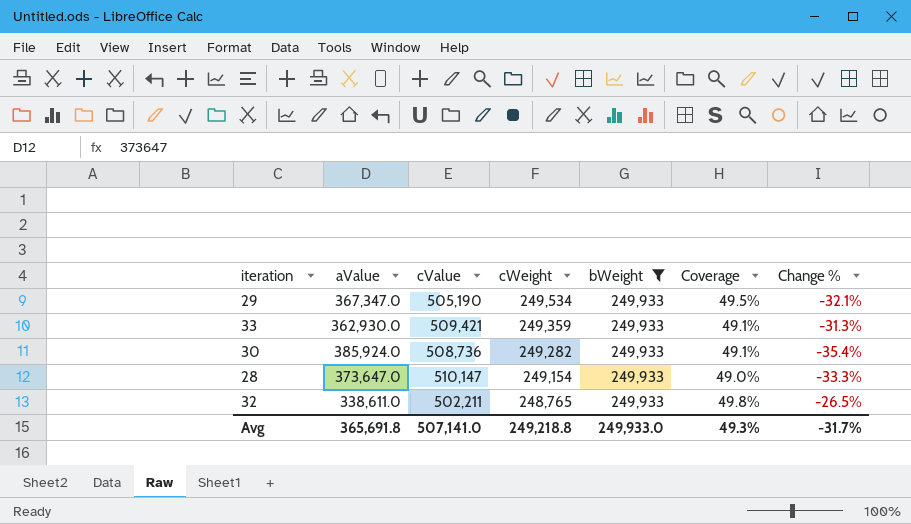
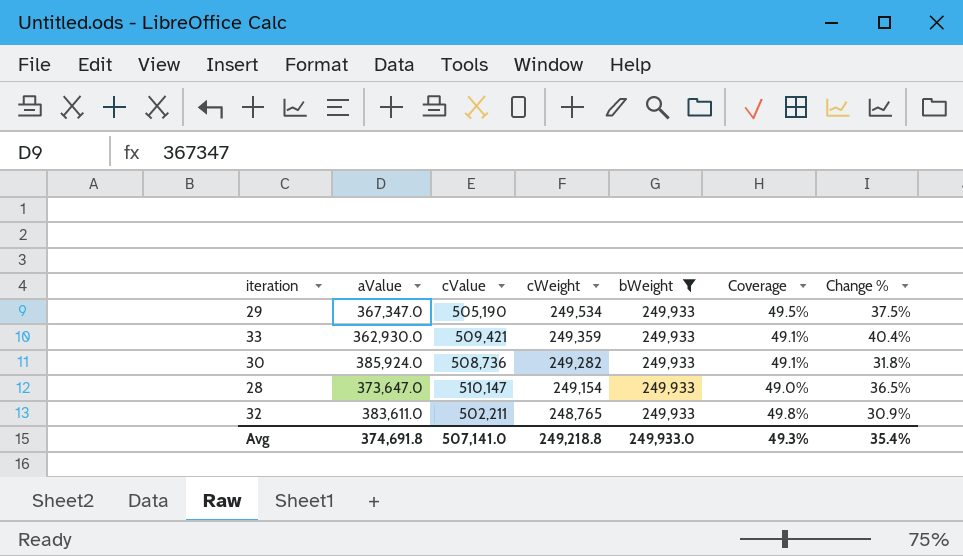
column Change % | formula: ([cWeight] - [aValue]) / [aValue] -> ([cValue] - [aValue]) / [aValue]
32 | aValue: 338,611.0 -> 383,611.0
Avg | aValue: 365,691.8 -> 374,691.8
Avg | Change %: -31.7% -> 35.4%

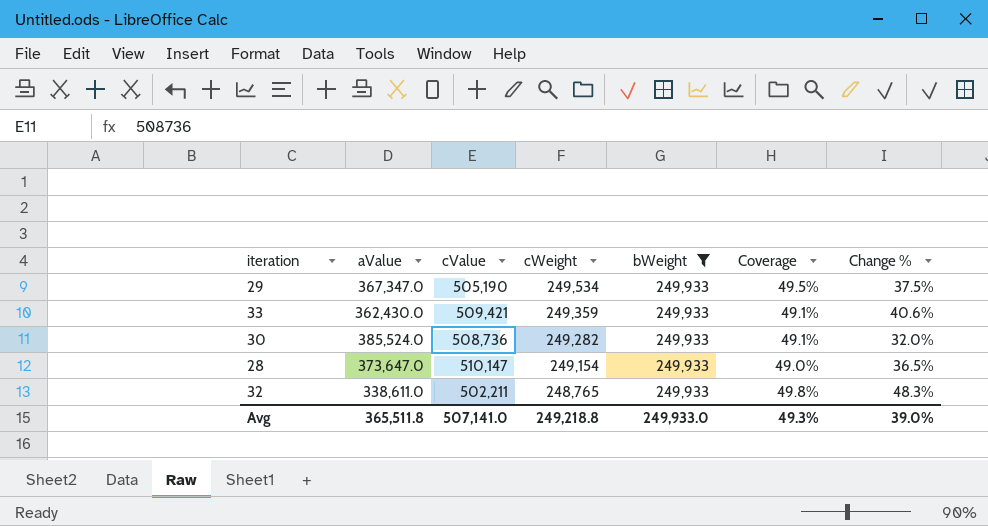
33 | aValue: 362,930.0 -> 362,430.0
33 | Change %: 40.4% -> 40.6%
30 | aValue: 385,924.0 -> 385,524.0
30 | Change %: 31.8% -> 32.0%
32 | aValue: 383,611.0 -> 338,611.0
32 | Change %: 30.9% -> 48.3%
Avg | aValue: 374,691.8 -> 365,511.8
Avg | Change %: 35.4% -> 39.0%

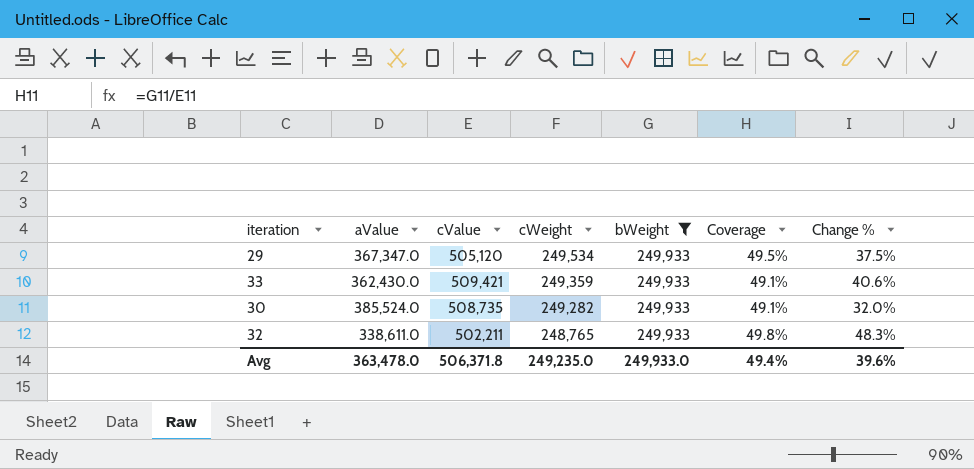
row 28: 373,647.0 | 510,147 | 249,154 | 249,933 | 49.0% | 36.5% -> none
29 | cValue: 505,190 -> 505,120
30 | cValue: 508,736 -> 508,735
Avg | aValue: 365,511.8 -> 363,478.0
Avg | cValue: 507,141.0 -> 506,371.8
Avg | cWeight: 249,218.8 -> 249,235.0
Avg | Coverage: 49.3% -> 49.4%
Avg | Change %: 39.0% -> 39.6%

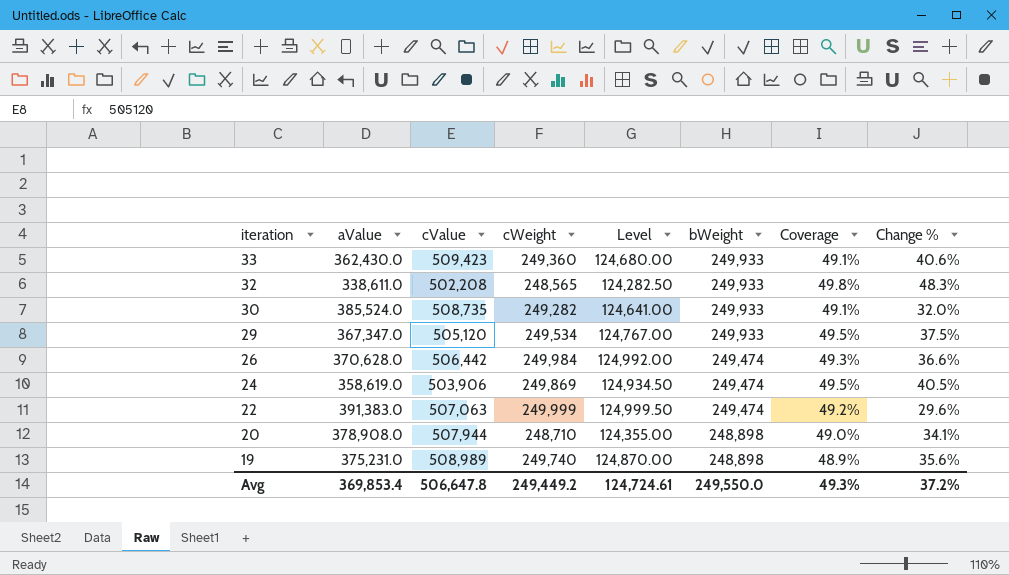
filter: bWeight = 249,933 -> none
row order: cWeight descending -> iteration descending
column Level | formula: none -> [cWeight] * 0.5
33 | cValue: 509,421 -> 509,423
33 | cWeight: 249,359 -> 249,360
32 | cValue: 502,211 -> 502,208
32 | cWeight: 248,765 -> 248,565
Avg | aValue: 363,478.0 -> 369,853.4
Avg | cValue: 506,371.8 -> 506,647.8
Avg | cWeight: 249,235.0 -> 249,449.2
Avg | bWeight: 249,933.0 -> 249,550.0
Avg | Coverage: 49.4% -> 49.3%
Avg | Change %: 39.6% -> 37.2%

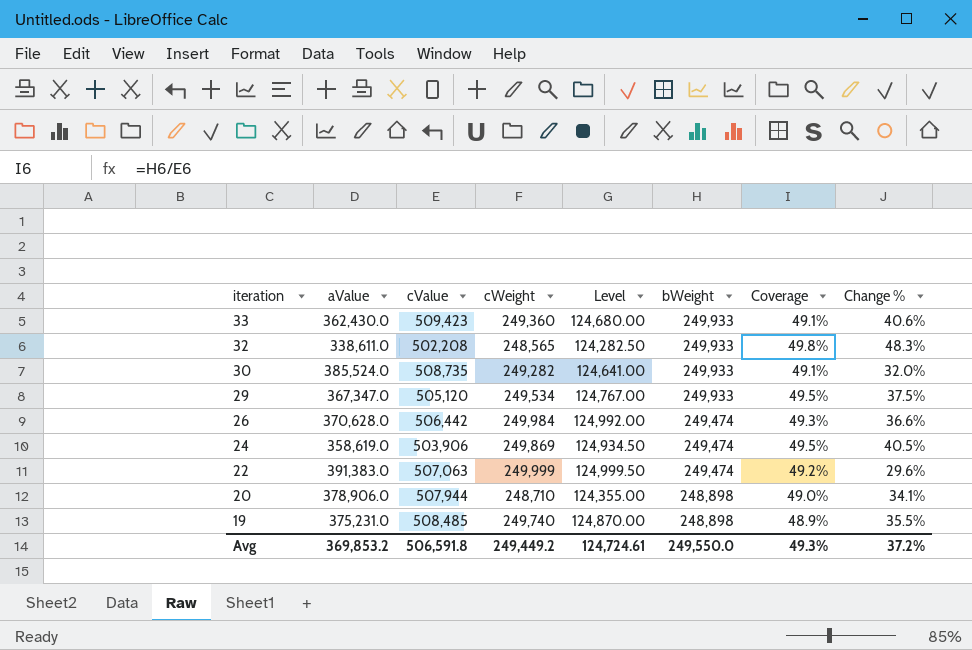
20 | aValue: 378,908.0 -> 378,906.0
19 | cValue: 508,989 -> 508,485
19 | Change %: 35.6% -> 35.5%
Avg | aValue: 369,853.4 -> 369,853.2
Avg | cValue: 506,647.8 -> 506,591.8

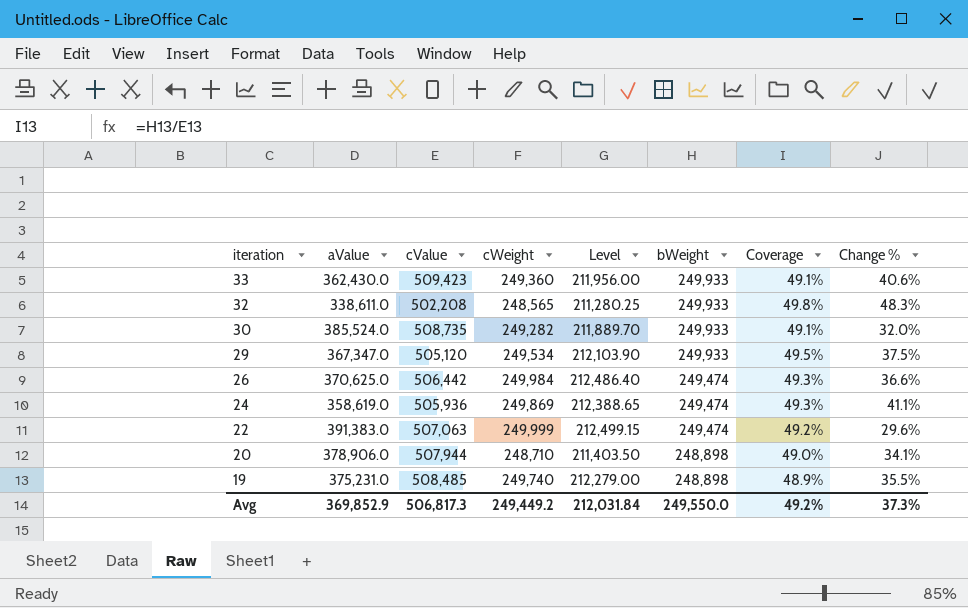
column Level | formula: [cWeight] * 0.5 -> [cWeight] * 0.85
26 | aValue: 370,628.0 -> 370,625.0
24 | cValue: 503,906 -> 505,936
24 | Coverage: 49.5% -> 49.3%
24 | Change %: 40.5% -> 41.1%
Avg | aValue: 369,853.2 -> 369,852.9
Avg | cValue: 506,591.8 -> 506,817.3
Avg | Level: 124,724.61 -> 212,031.84
Avg | Coverage: 49.3% -> 49.2%
Avg | Change %: 37.2% -> 37.3%

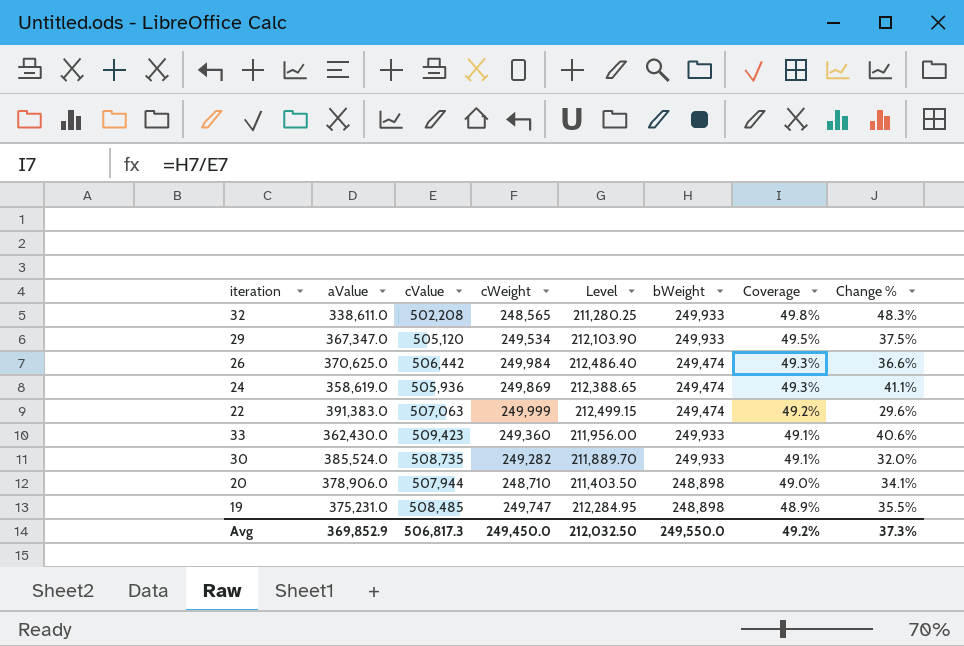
row order: iteration descending -> Coverage descending
19 | cWeight: 249,740 -> 249,747
19 | Level: 212,279.00 -> 212,284.95
Avg | cWeight: 249,449.2 -> 249,450.0
Avg | Level: 212,031.84 -> 212,032.50

